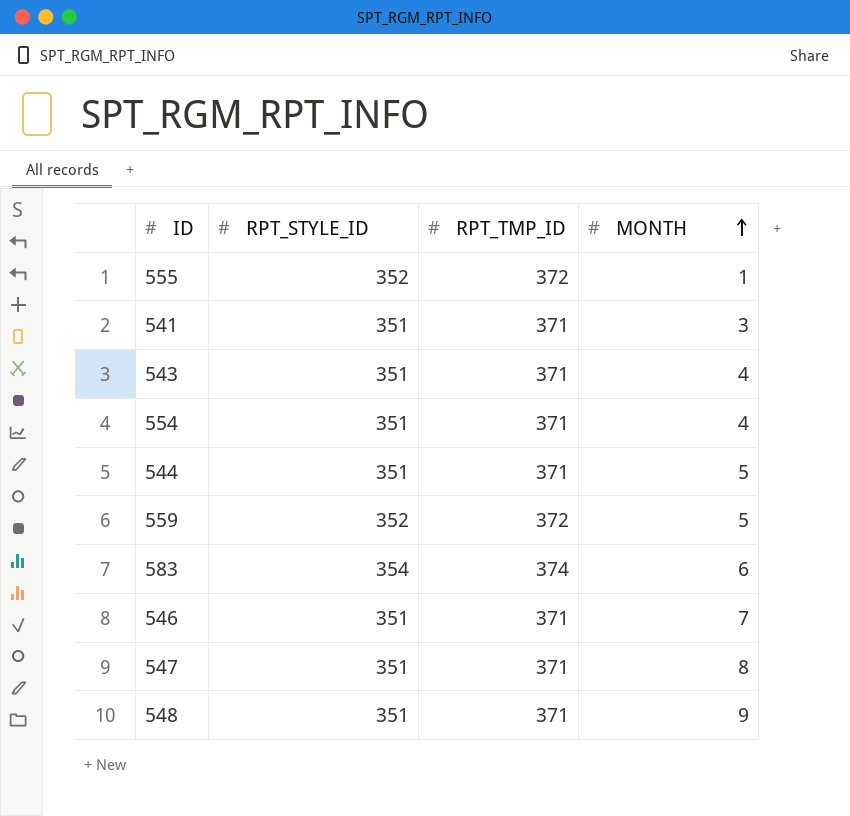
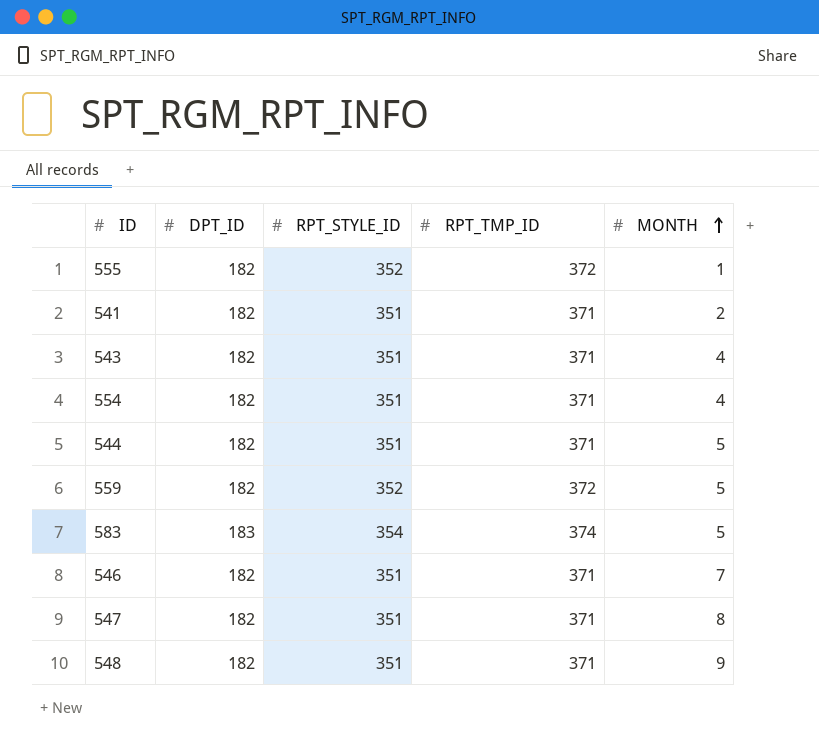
column DPT_ID | position: none -> 2
541 | MONTH: 3 -> 2
583 | MONTH: 6 -> 5

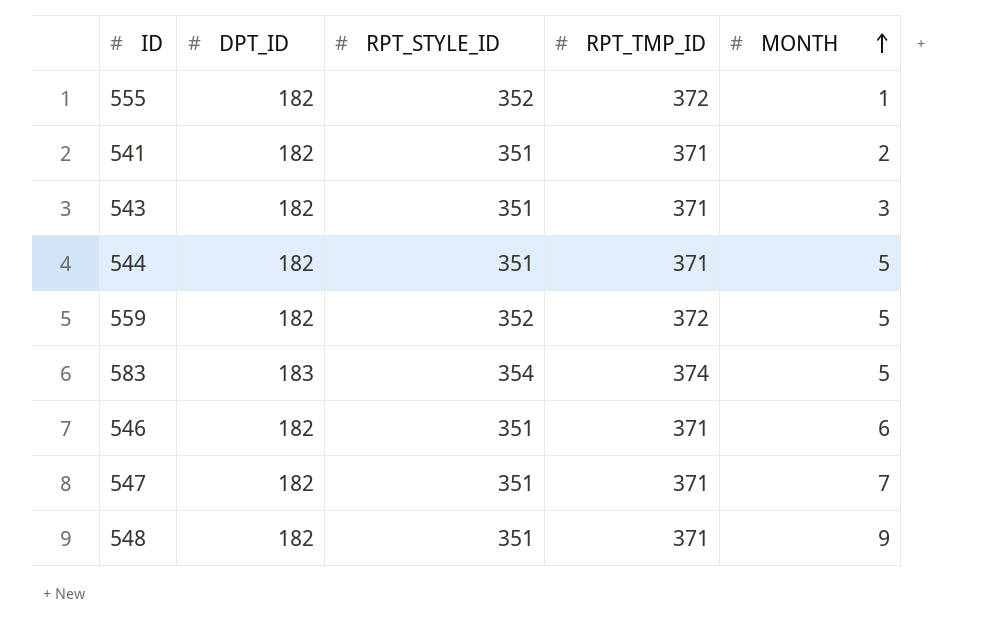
row 554: 182 | 351 | 371 | 4 -> none
543 | MONTH: 4 -> 3
546 | MONTH: 7 -> 6
547 | MONTH: 8 -> 7

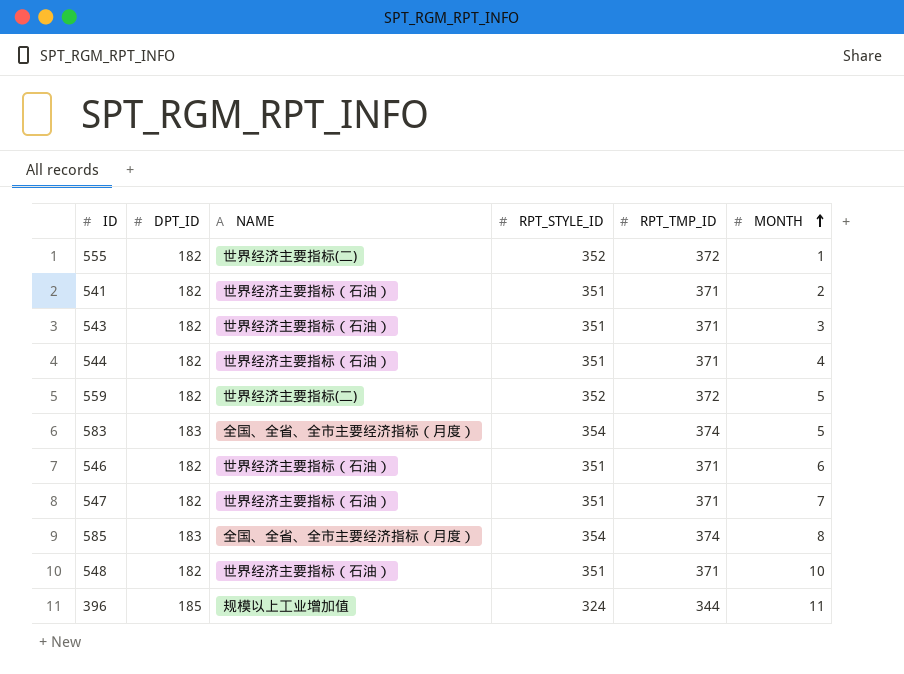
column NAME | position: none -> 3
544 | MONTH: 5 -> 4
row 585: none -> 183 | 全国、全省、全市主要经济指标（月度） | 354 | 374 | 8
548 | MONTH: 9 -> 10
row 396: none -> 185 | 规模以上工业增加值 | 324 | 344 | 11

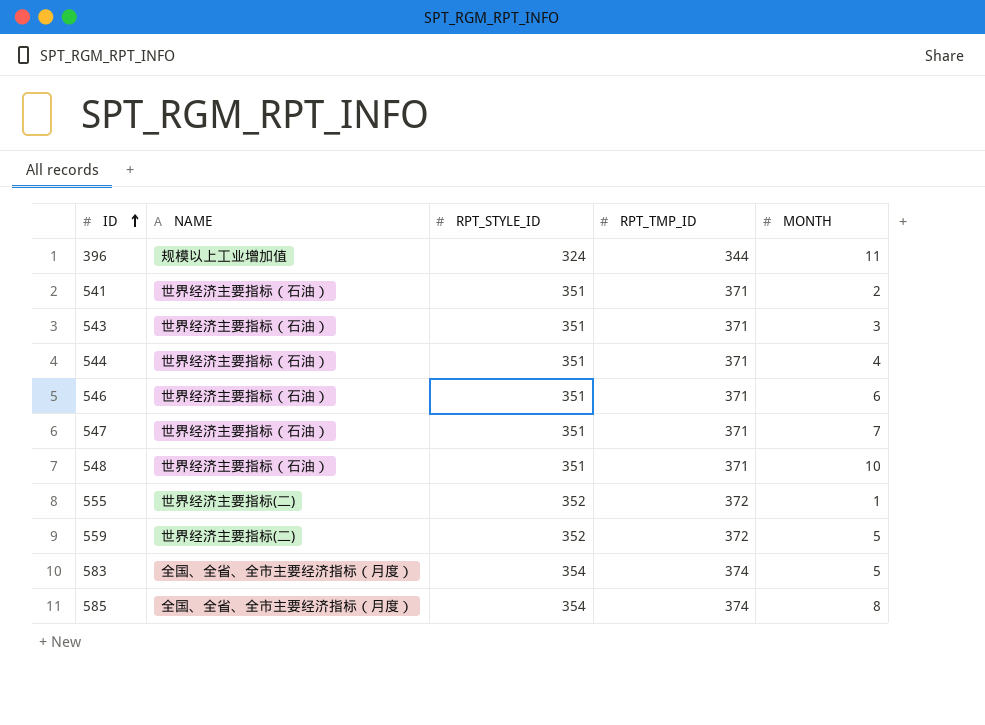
row order: MONTH ascending -> ID ascending
column DPT_ID | position: 2 -> none

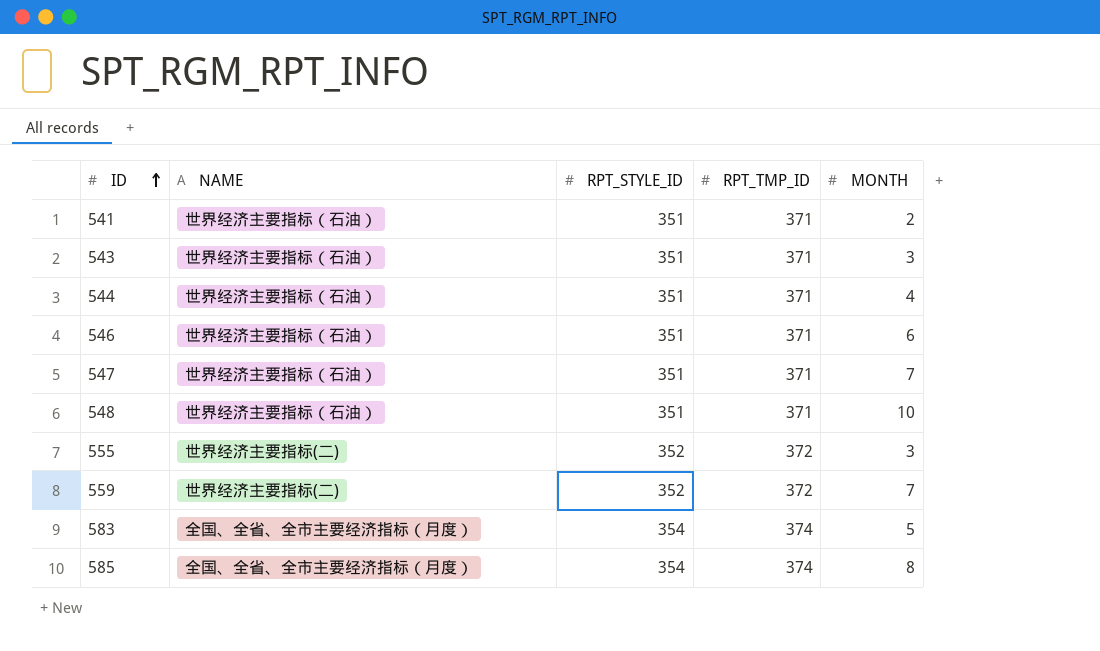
row 396: 规模以上工业增加值 | 324 | 344 | 11 -> none
555 | MONTH: 1 -> 3
559 | MONTH: 5 -> 7

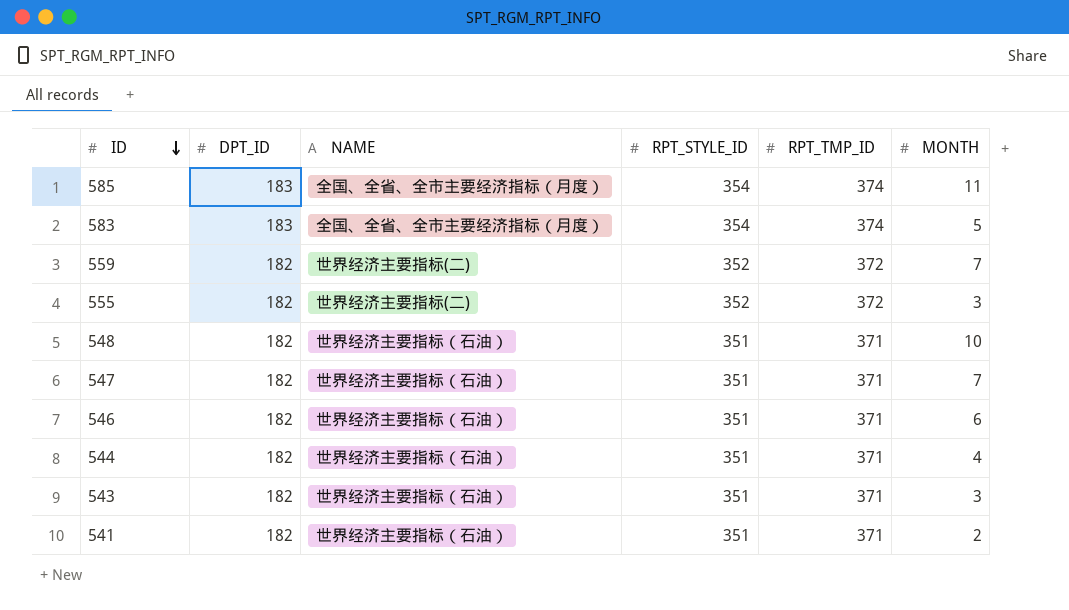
row order: ID ascending -> ID descending
column DPT_ID | position: none -> 2
585 | MONTH: 8 -> 11

